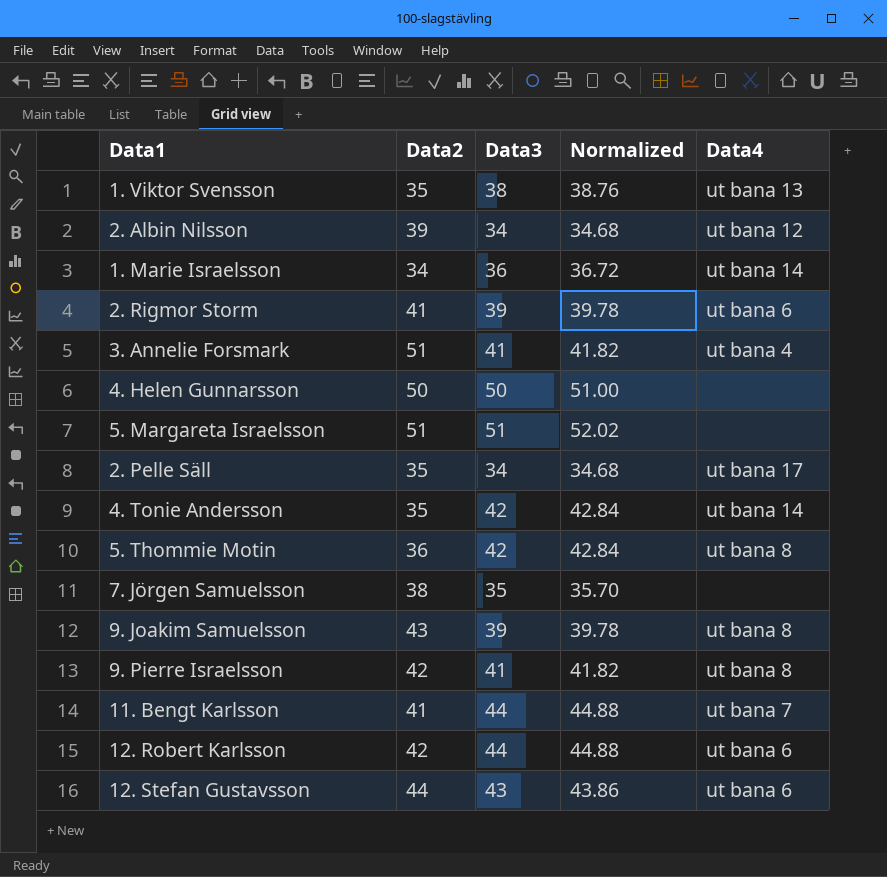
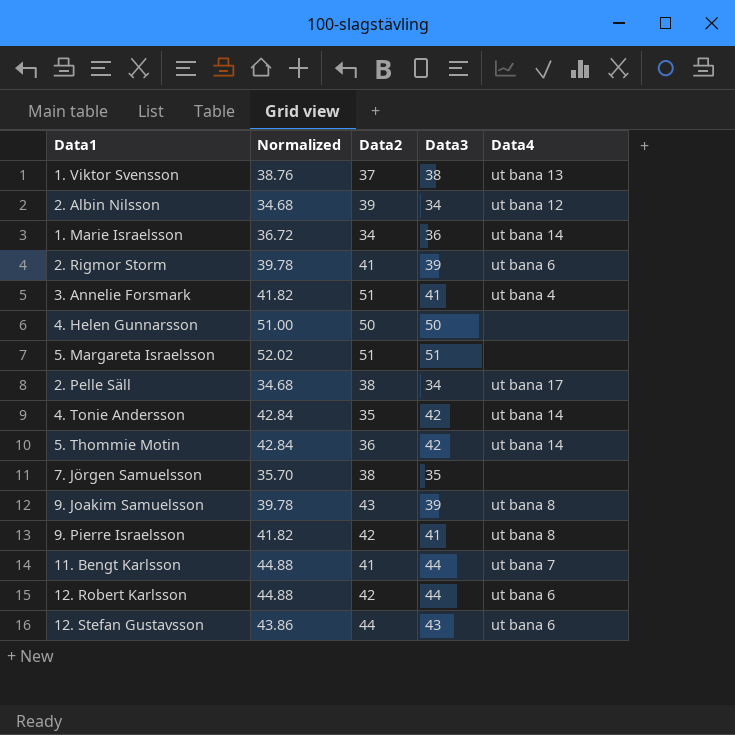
column Normalized | position: 4 -> 2
1. Viktor Svensson | Data2: 35 -> 37
2. Pelle Säll | Data2: 35 -> 38
5. Thommie Motin | Data4: ut bana 8 -> ut bana 14

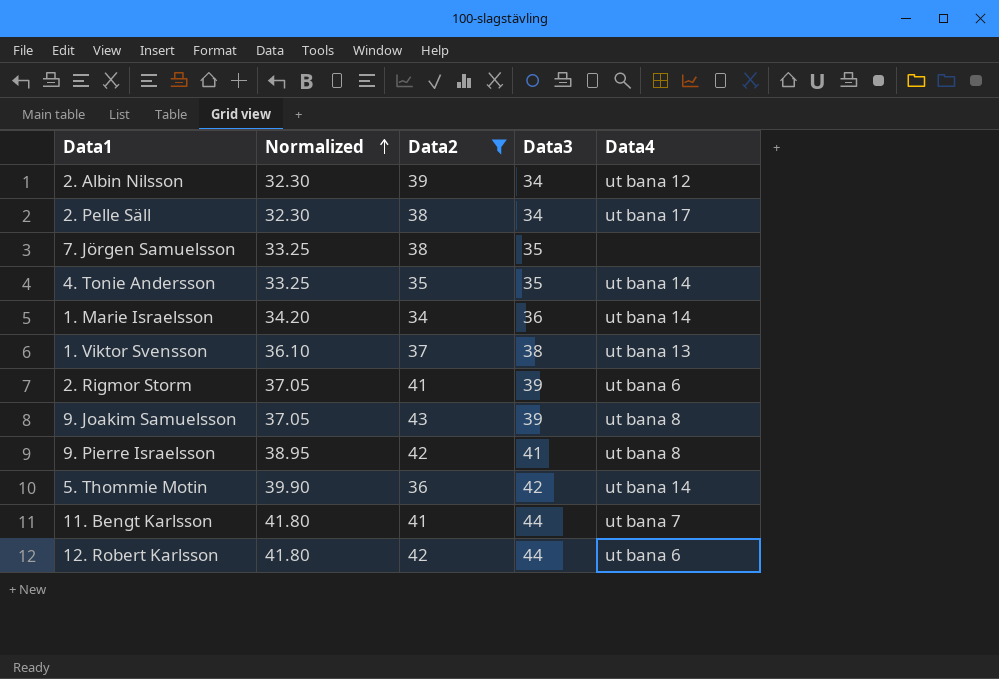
filter: none -> Data2 <= 43
row order: none -> Normalized ascending
column Normalized | formula: [Data3] * 1.02 -> [Data3] * 0.95
4. Tonie Andersson | Data3: 42 -> 35

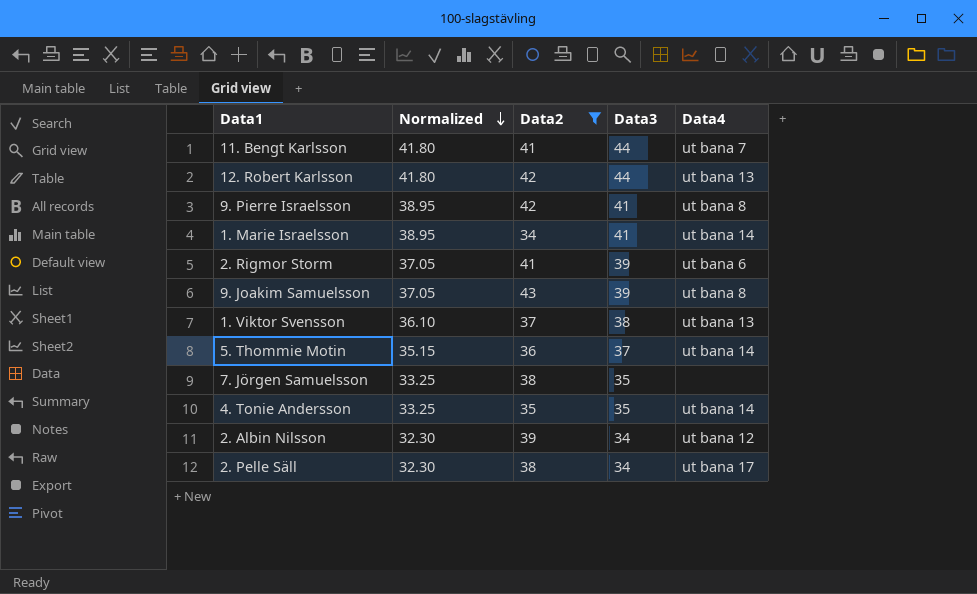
row order: Normalized ascending -> Normalized descending
12. Robert Karlsson | Data4: ut bana 6 -> ut bana 13
1. Marie Israelsson | Normalized: 34.20 -> 38.95
1. Marie Israelsson | Data3: 36 -> 41
5. Thommie Motin | Normalized: 39.90 -> 35.15
5. Thommie Motin | Data3: 42 -> 37

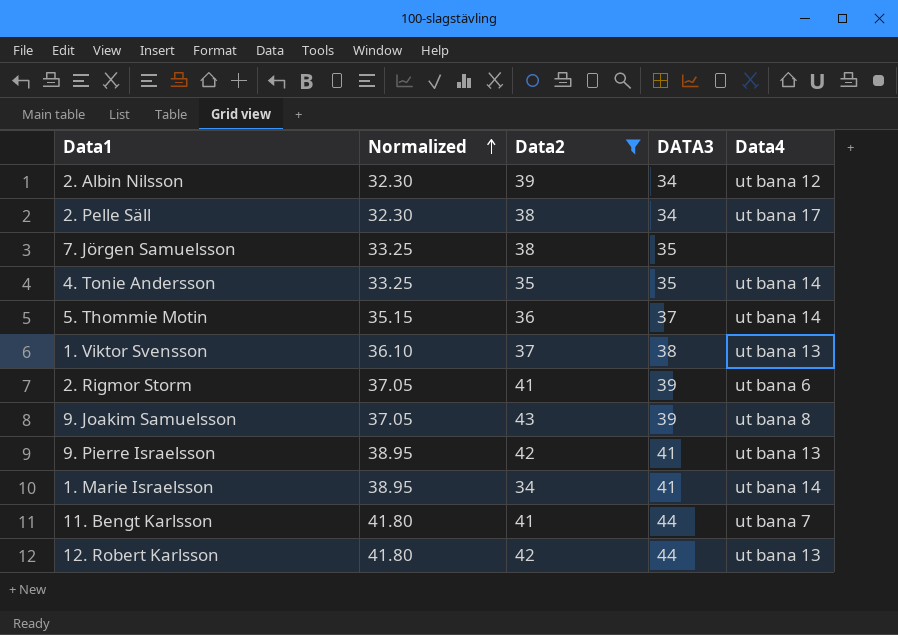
row order: Normalized descending -> Normalized ascending
column name: Data3 -> DATA3
9. Pierre Israelsson | Data4: ut bana 8 -> ut bana 13

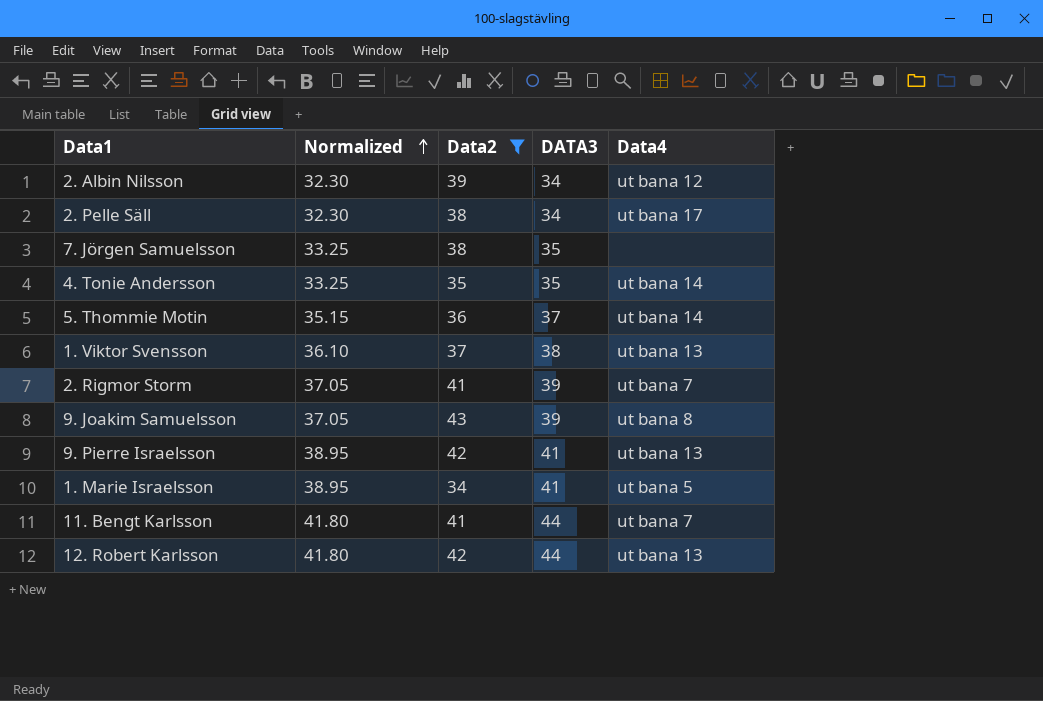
2. Rigmor Storm | Data4: ut bana 6 -> ut bana 7
1. Marie Israelsson | Data4: ut bana 14 -> ut bana 5

